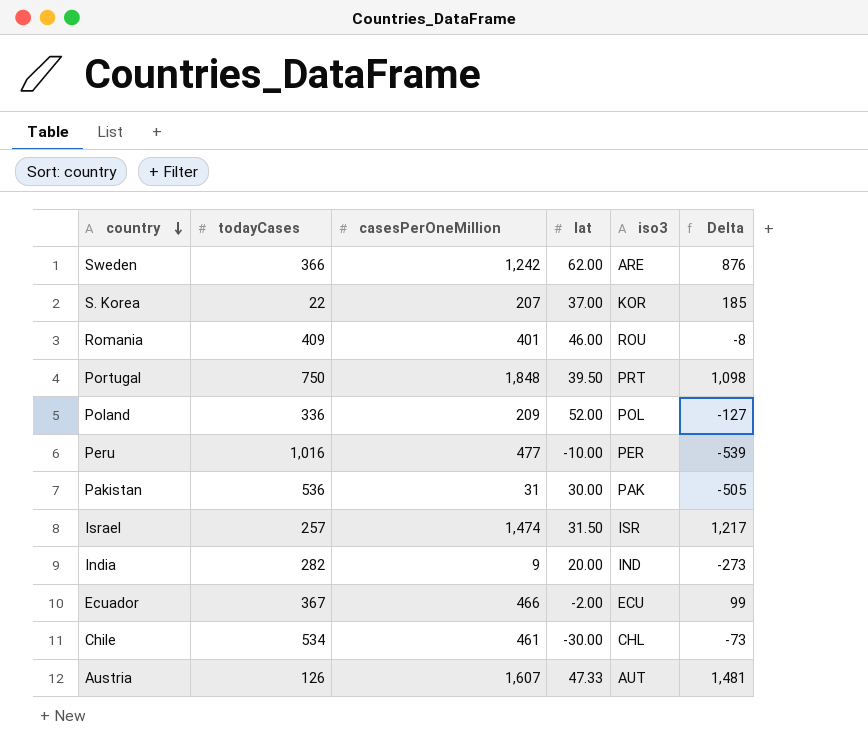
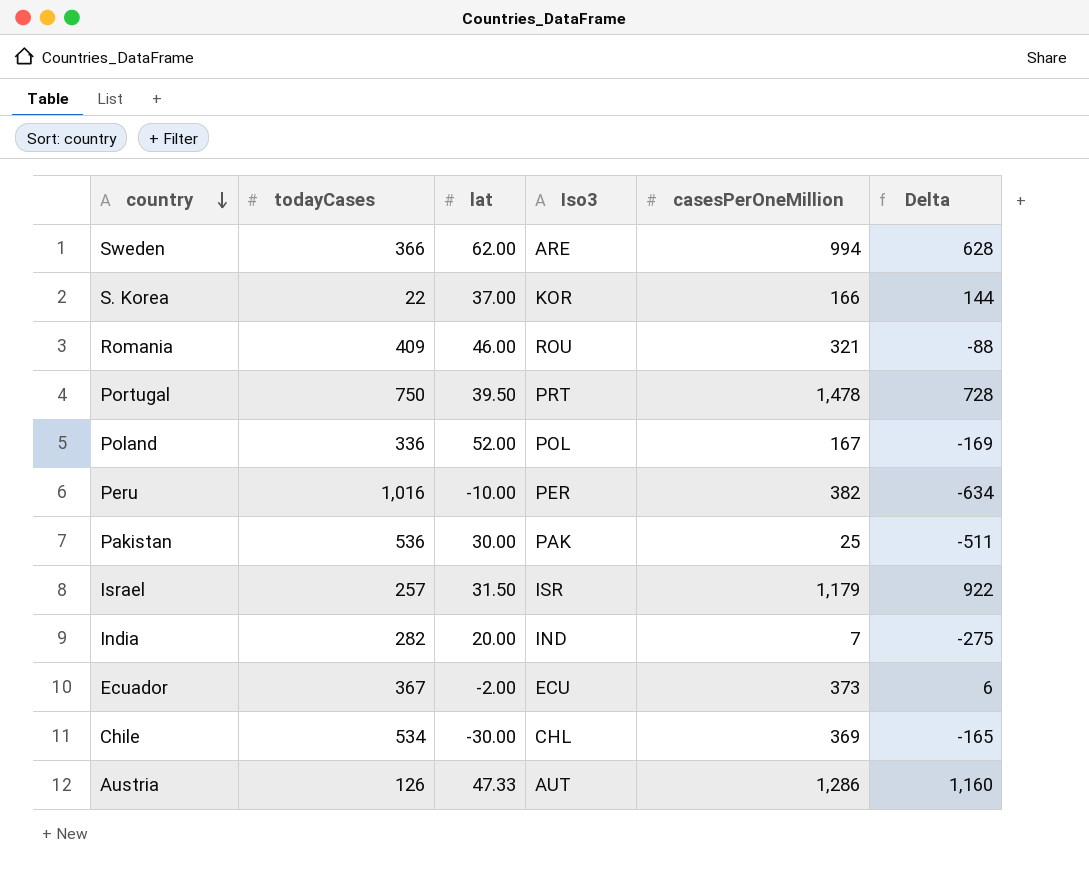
column name: iso3 -> Iso3
column casesPerOneMillion | position: 3 -> 5
Sweden | casesPerOneMillion: 1,242 -> 994
Sweden | Delta: 876 -> 628
S. Korea | casesPerOneMillion: 207 -> 166
S. Korea | Delta: 185 -> 144
Romania | casesPerOneMillion: 401 -> 321
Romania | Delta: -8 -> -88
Portugal | casesPerOneMillion: 1,848 -> 1,478
Portugal | Delta: 1,098 -> 728
Poland | casesPerOneMillion: 209 -> 167
Poland | Delta: -127 -> -169
Peru | casesPerOneMillion: 477 -> 382
Peru | Delta: -539 -> -634
Pakistan | casesPerOneMillion: 31 -> 25
Pakistan | Delta: -505 -> -511
Israel | casesPerOneMillion: 1,474 -> 1,179
Israel | Delta: 1,217 -> 922
India | casesPerOneMillion: 9 -> 7
India | Delta: -273 -> -275
Ecuador | casesPerOneMillion: 466 -> 373
Ecuador | Delta: 99 -> 6
Chile | casesPerOneMillion: 461 -> 369
Chile | Delta: -73 -> -165
Austria | casesPerOneMillion: 1,607 -> 1,286
Austria | Delta: 1,481 -> 1,160

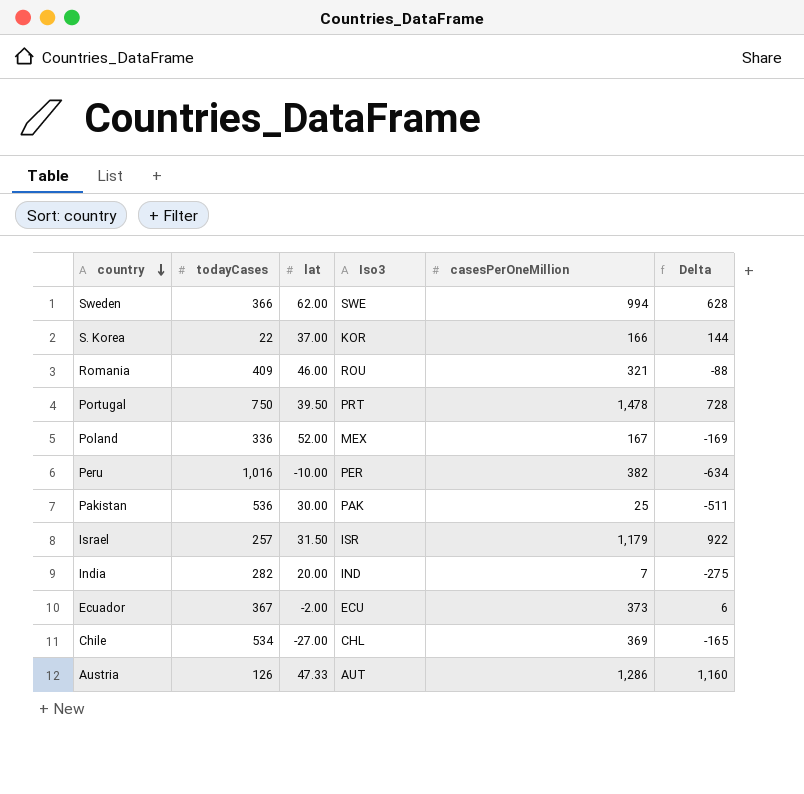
Sweden | Iso3: ARE -> SWE
Poland | Iso3: POL -> MEX
Chile | lat: -30.00 -> -27.00

